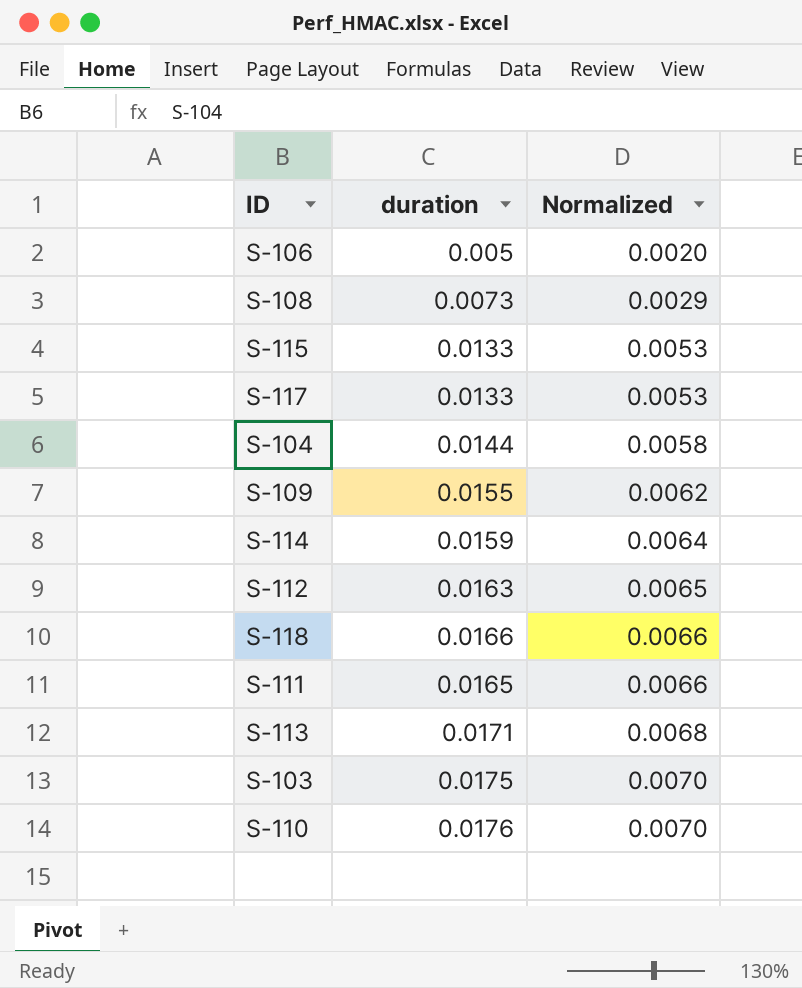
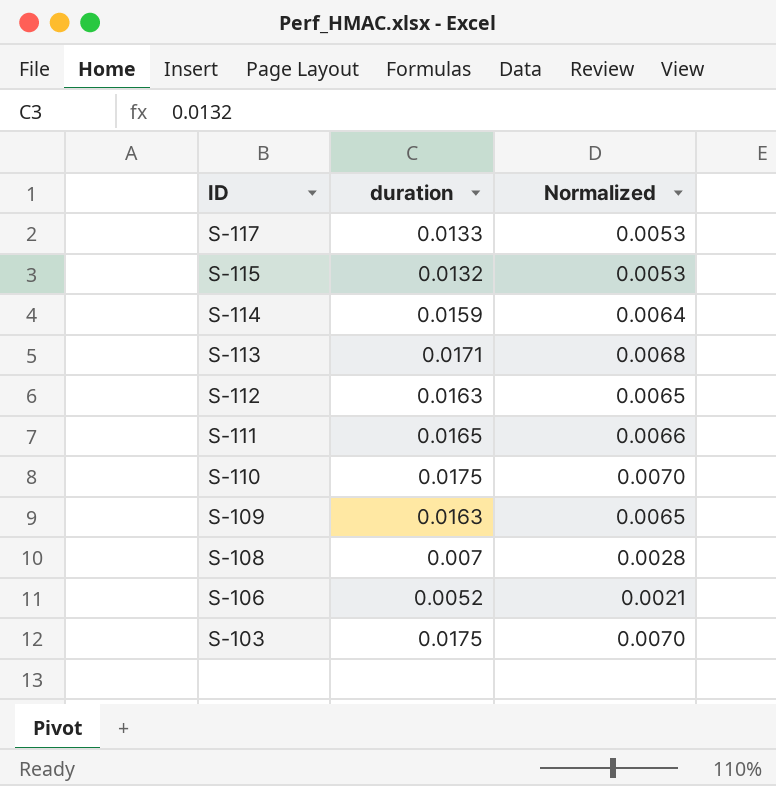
row order: Normalized ascending -> ID descending
row S-104: 0.0144 | 0.0058 -> none
row S-118: 0.0166 | 0.0066 -> none
S-115 | duration: 0.0133 -> 0.0132
S-110 | duration: 0.0176 -> 0.0175
S-109 | duration: 0.0155 -> 0.0163
S-109 | Normalized: 0.0062 -> 0.0065
S-108 | duration: 0.0073 -> 0.007
S-108 | Normalized: 0.0029 -> 0.0028
S-106 | duration: 0.005 -> 0.0052
S-106 | Normalized: 0.0020 -> 0.0021

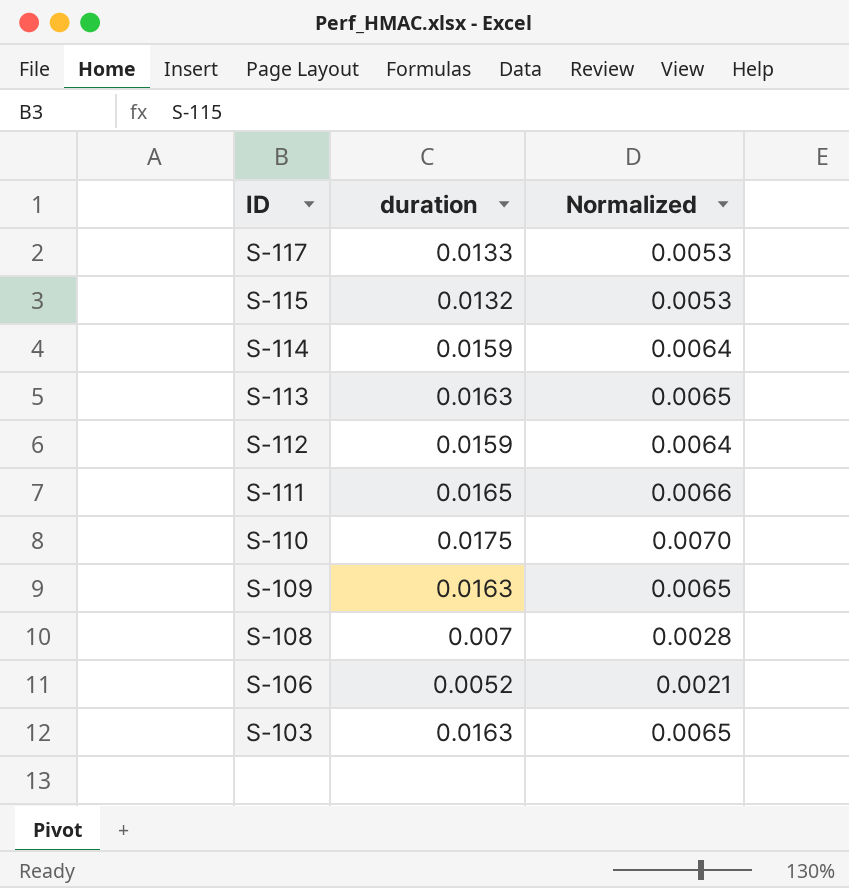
S-113 | duration: 0.0171 -> 0.0163
S-113 | Normalized: 0.0068 -> 0.0065
S-112 | duration: 0.0163 -> 0.0159
S-112 | Normalized: 0.0065 -> 0.0064
S-103 | duration: 0.0175 -> 0.0163
S-103 | Normalized: 0.0070 -> 0.0065

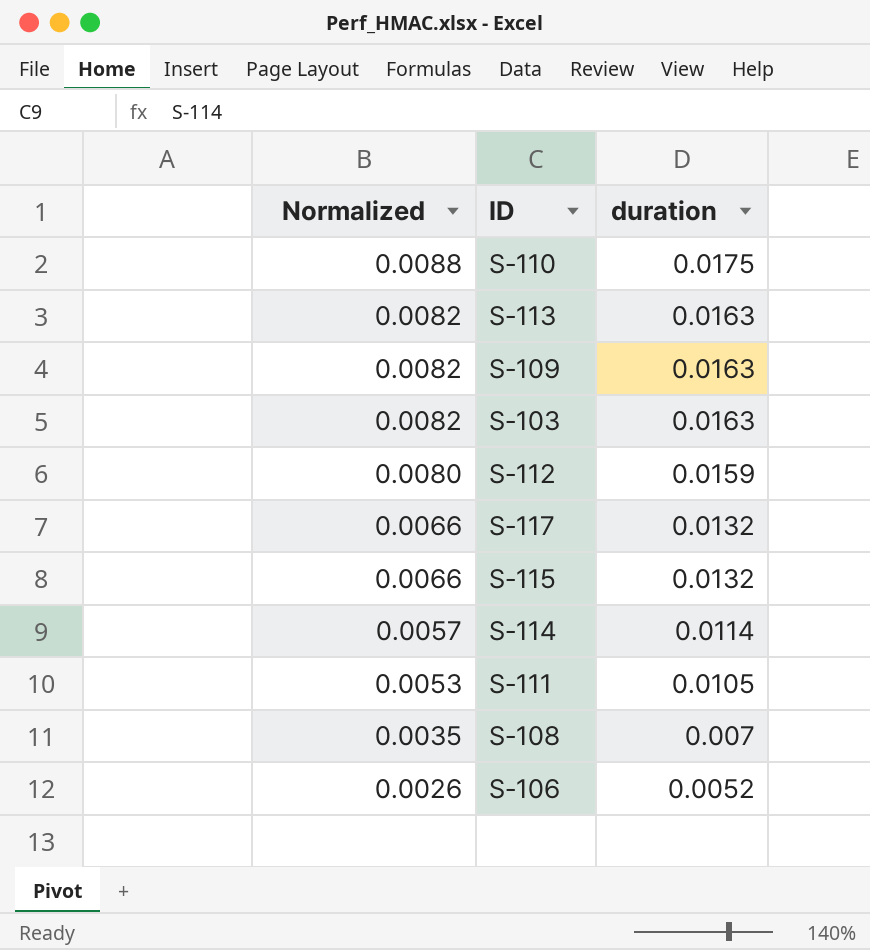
row order: ID descending -> Normalized descending
column Normalized | formula: [duration] * 0.4 -> [duration] * 0.5
column Normalized | position: 3 -> 1
S-117 | duration: 0.0133 -> 0.0132
S-114 | duration: 0.0159 -> 0.0114
S-111 | duration: 0.0165 -> 0.0105

